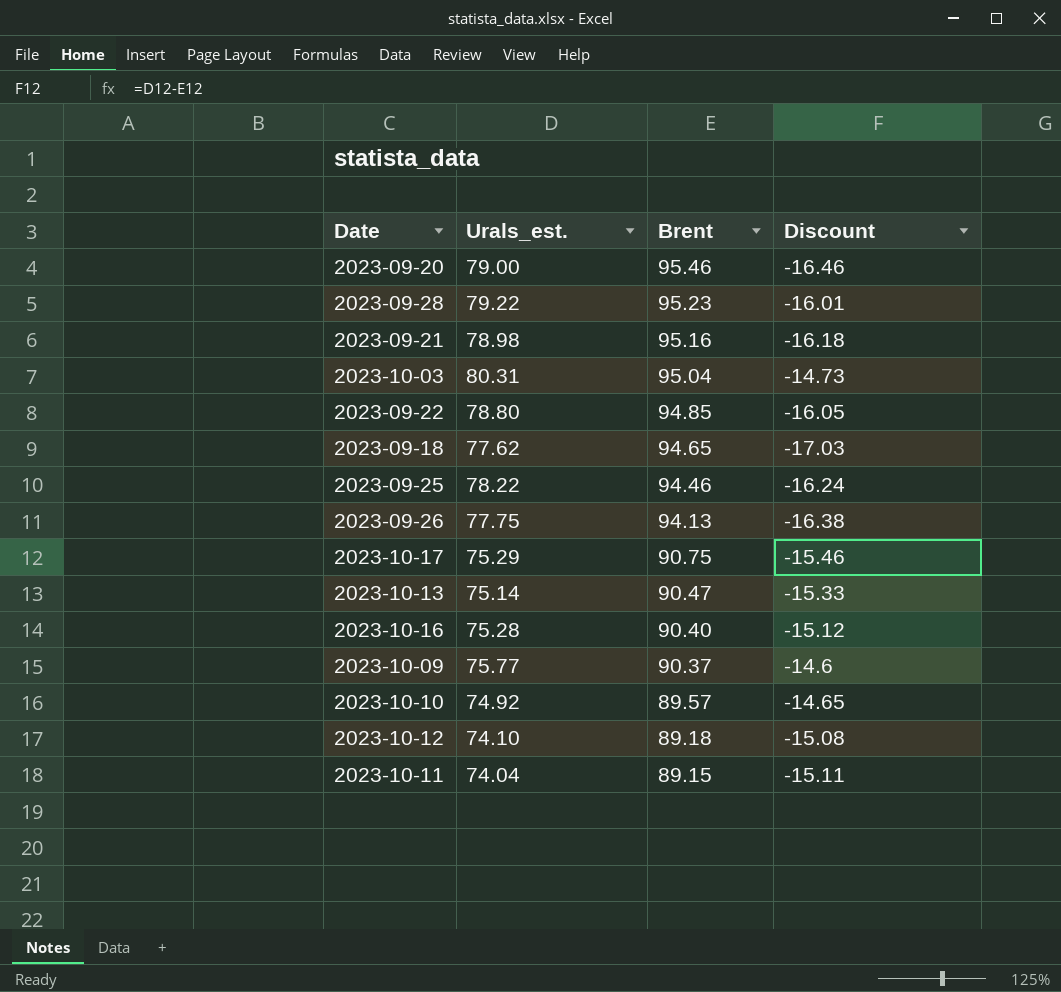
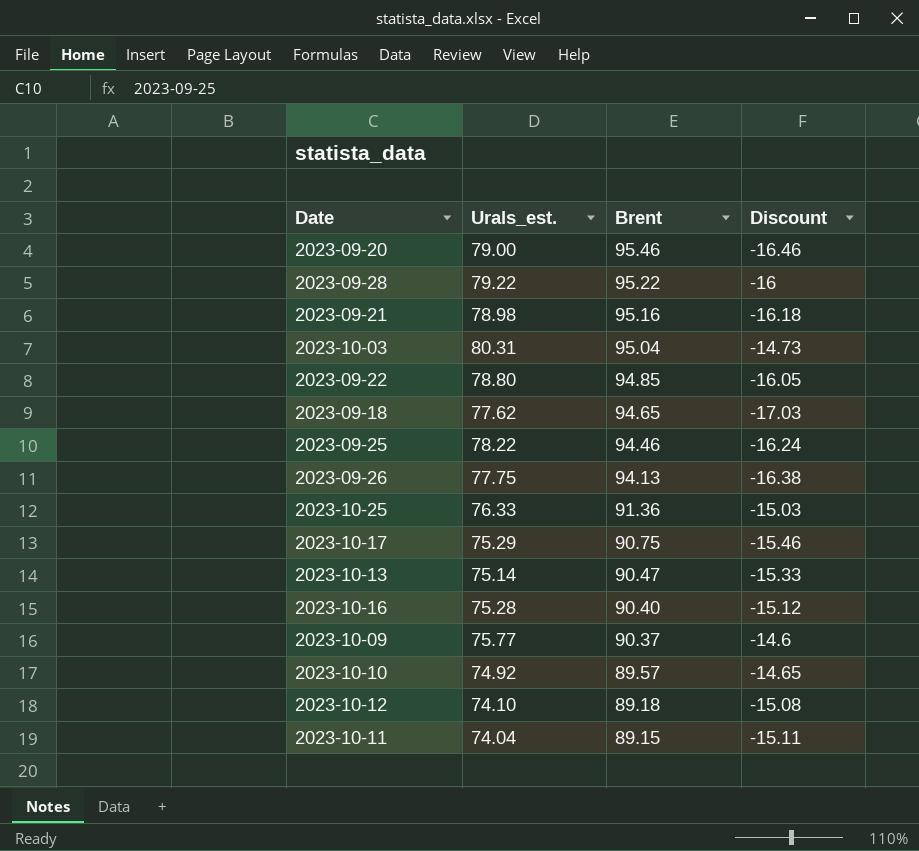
2023-09-28 | Brent: 95.23 -> 95.22
2023-09-28 | Discount: -16.01 -> -16
row 2023-10-25: none -> 76.33 | 91.36 | -15.03

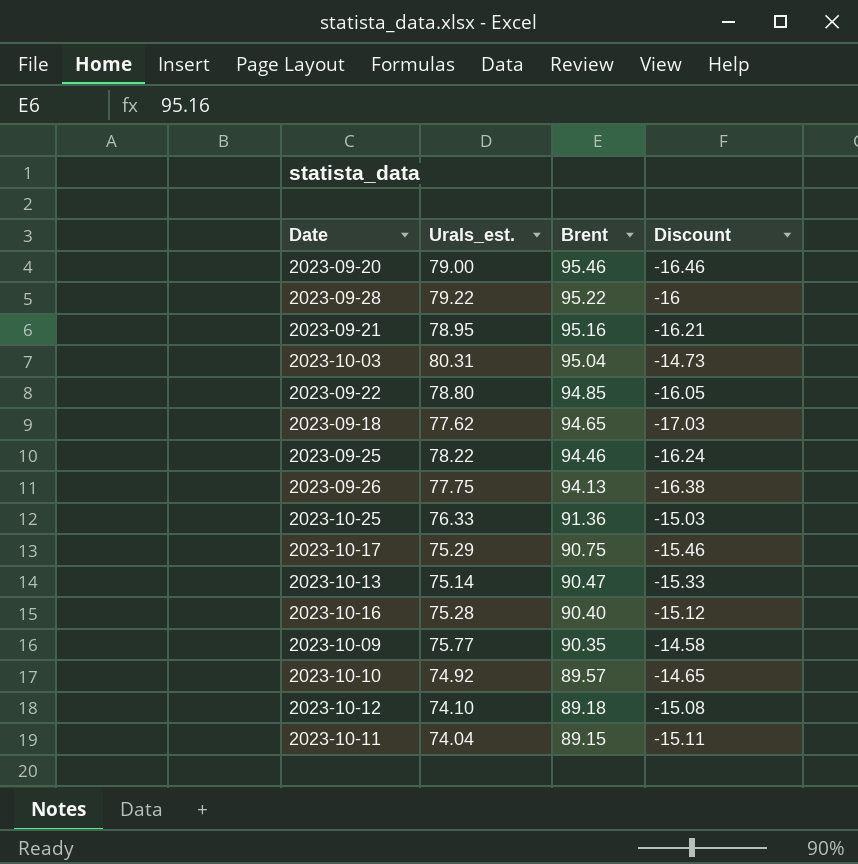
2023-09-21 | Urals_est.: 78.98 -> 78.95
2023-09-21 | Discount: -16.18 -> -16.21
2023-10-09 | Brent: 90.37 -> 90.35
2023-10-09 | Discount: -14.6 -> -14.58

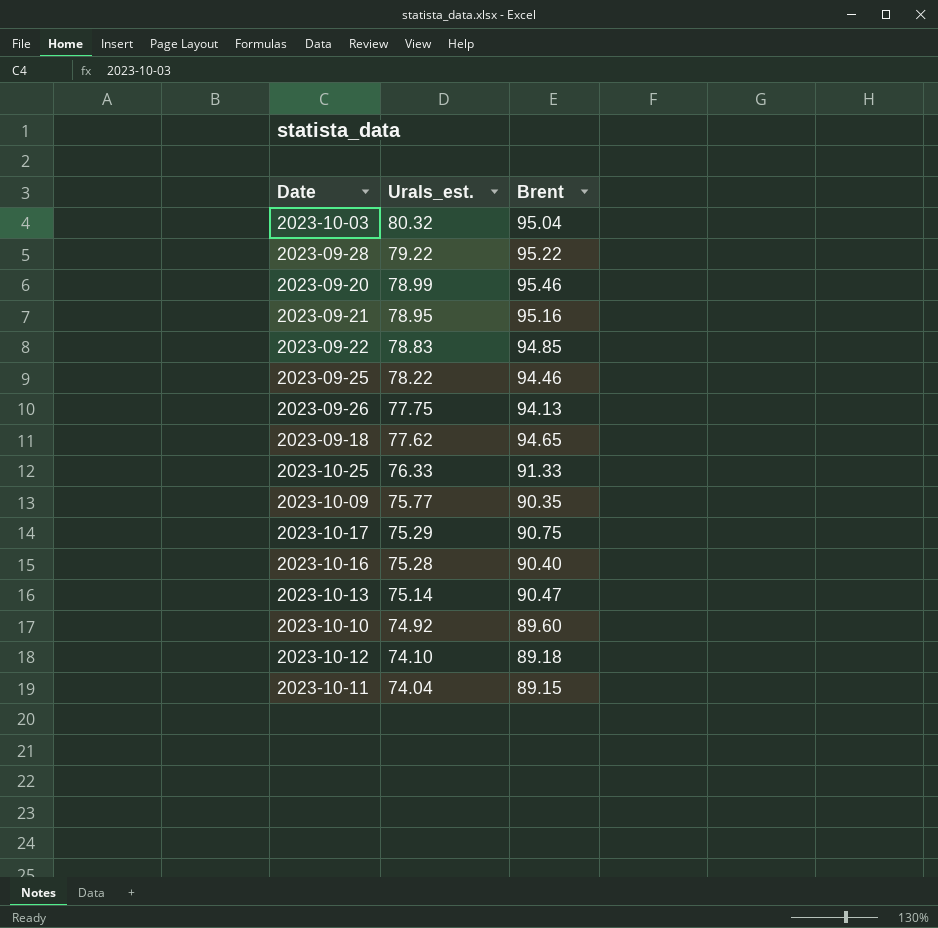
row order: Brent descending -> Urals_est. descending
column Discount | formula: [Urals_est.] - [Brent] -> none
2023-10-03 | Urals_est.: 80.31 -> 80.32
2023-09-20 | Urals_est.: 79.00 -> 78.99
2023-09-22 | Urals_est.: 78.80 -> 78.83
2023-10-25 | Brent: 91.36 -> 91.33
2023-10-10 | Brent: 89.57 -> 89.60

